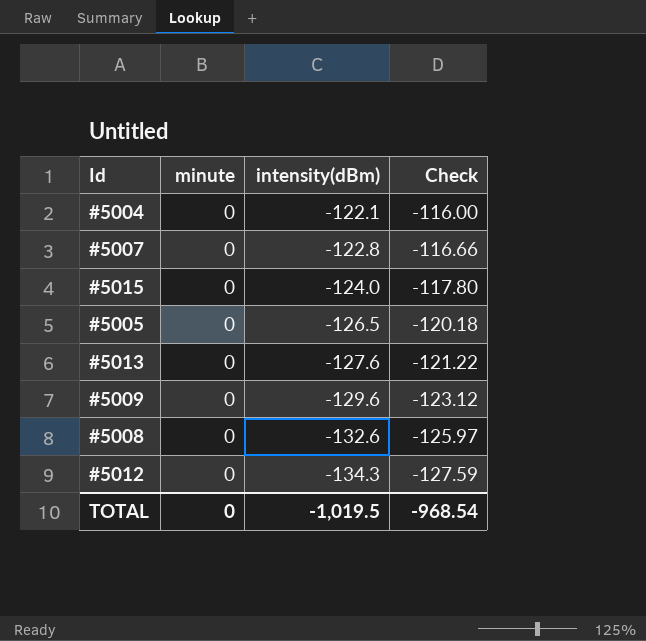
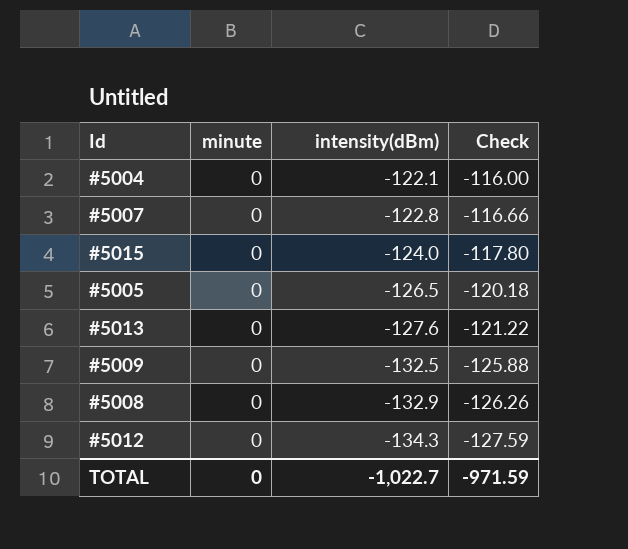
#5009 | intensity(dBm): -129.6 -> -132.5
#5009 | Check: -123.12 -> -125.88
#5008 | intensity(dBm): -132.6 -> -132.9
#5008 | Check: -125.97 -> -126.26
TOTAL | intensity(dBm): -1,019.5 -> -1,022.7
TOTAL | Check: -968.54 -> -971.59

